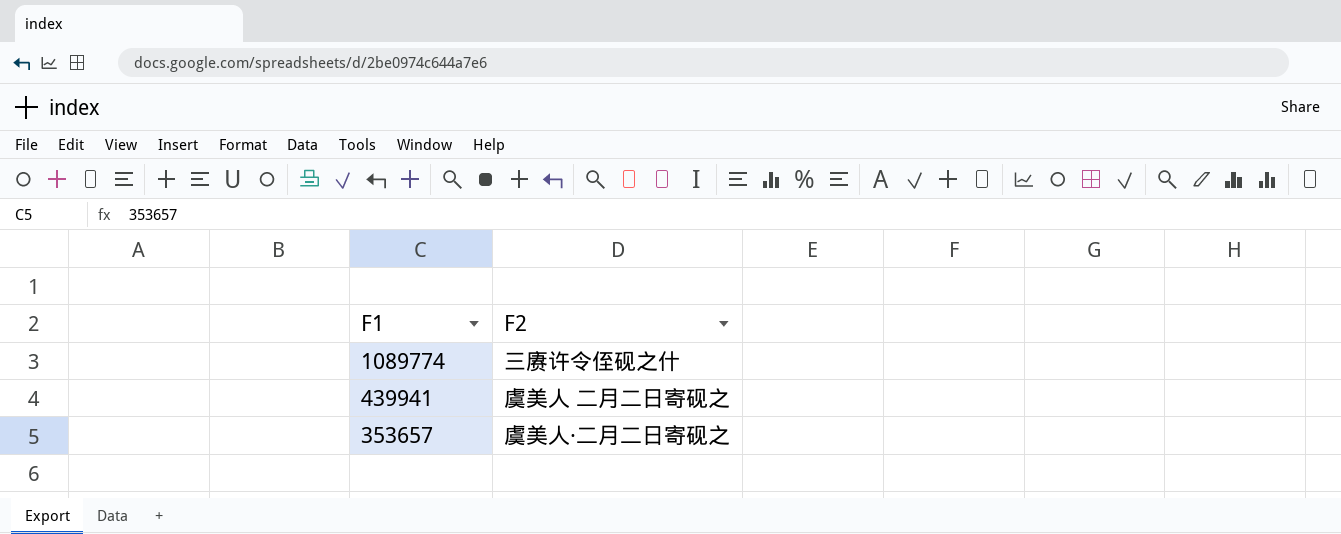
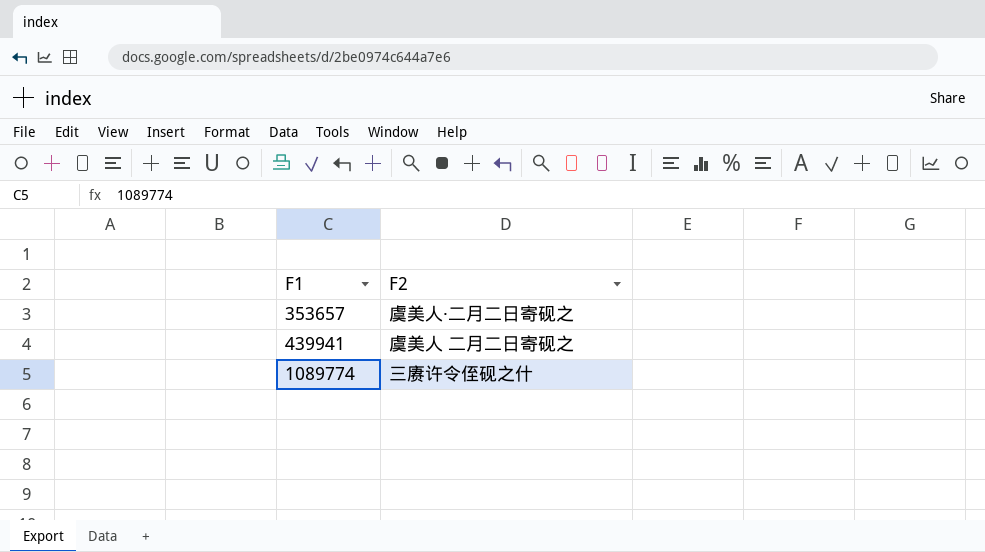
row order: F1 descending -> F1 ascending

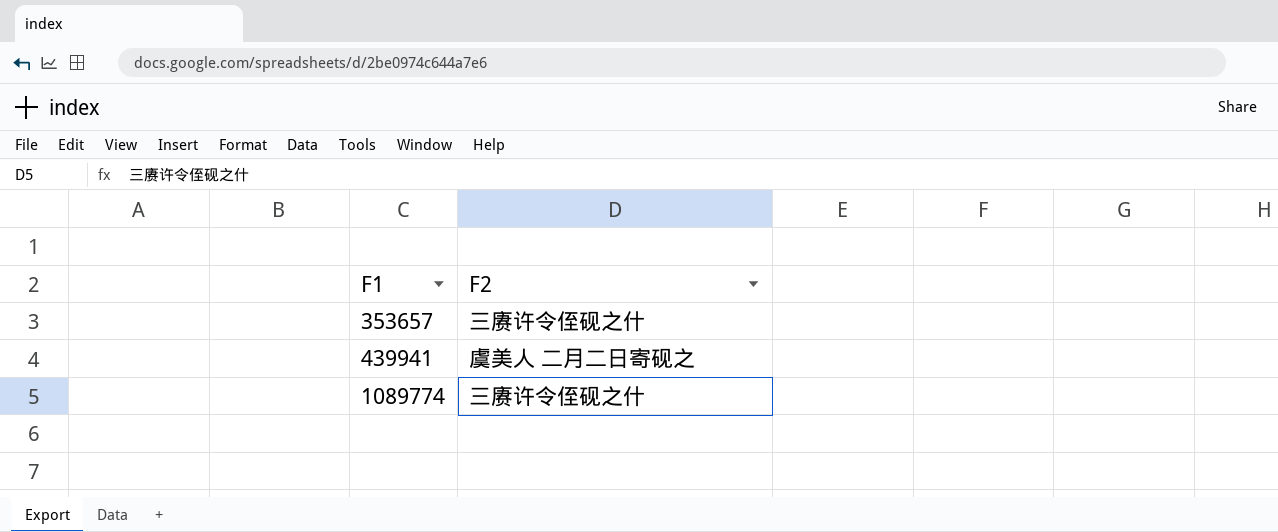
353657 | F2: 虞美人·二月二日寄砚之 -> 三赓许令侄砚之什

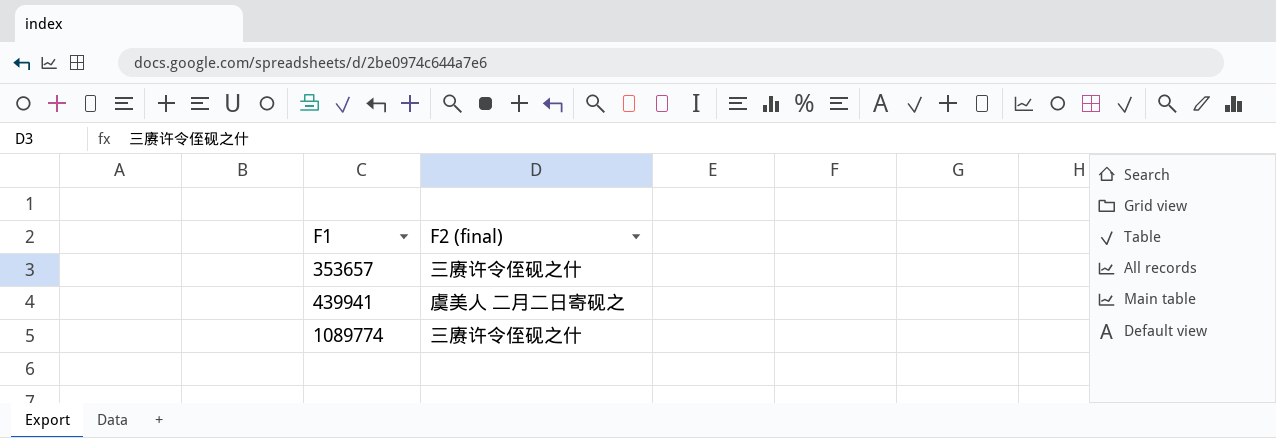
column name: F2 -> F2 (final)

